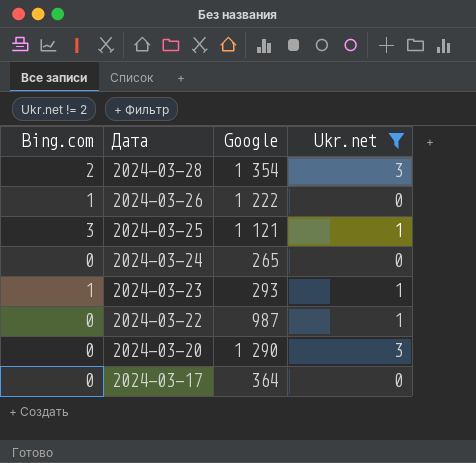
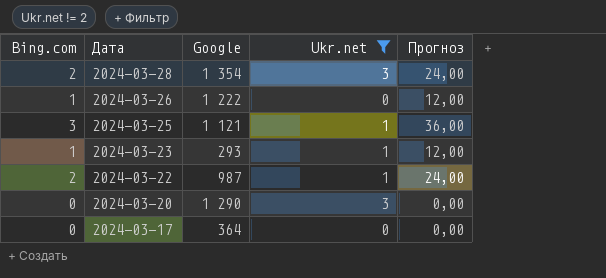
column Прогноз | formula: none -> [Bing.com] * 12
row 2024-03-24: 0 | 265 | 0 -> none
2024-03-22 | Bing.com: 0 -> 2

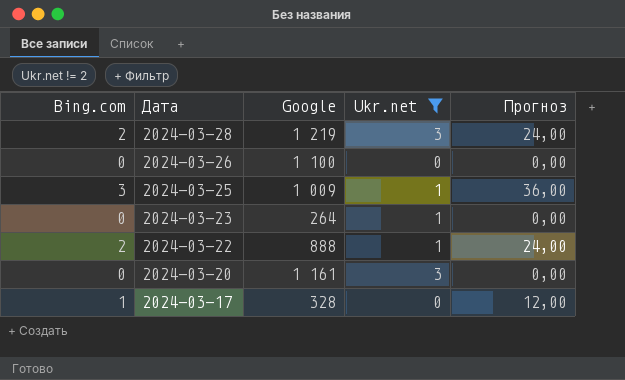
2024-03-28 | Google: 1 354 -> 1 219
2024-03-26 | Bing.com: 1 -> 0
2024-03-26 | Google: 1 222 -> 1 100
2024-03-26 | Прогноз: 12,00 -> 0,00
2024-03-25 | Google: 1 121 -> 1 009
2024-03-23 | Bing.com: 1 -> 0
2024-03-23 | Google: 293 -> 264
2024-03-23 | Прогноз: 12,00 -> 0,00
2024-03-22 | Google: 987 -> 888
2024-03-20 | Google: 1 290 -> 1 161
2024-03-17 | Bing.com: 0 -> 1
2024-03-17 | Google: 364 -> 328
2024-03-17 | Прогноз: 0,00 -> 12,00

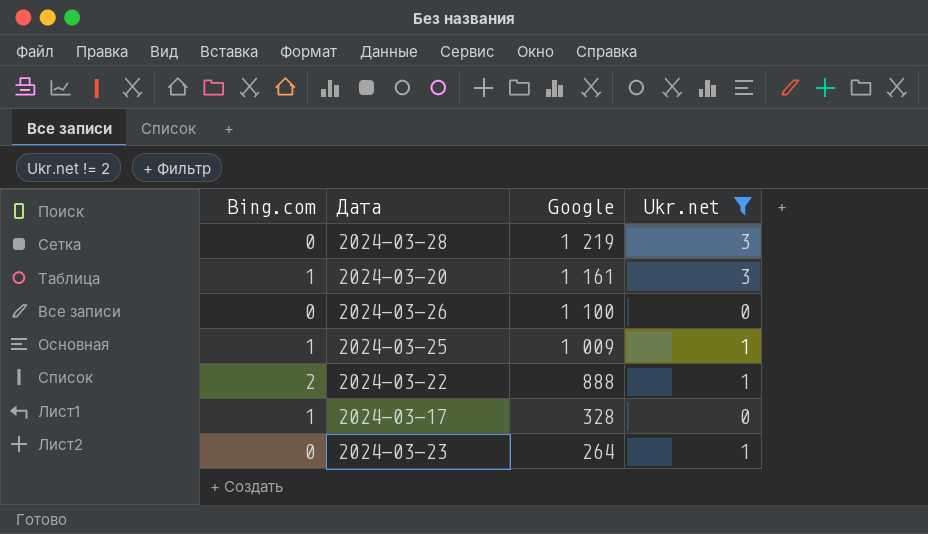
row order: Дата descending -> Google descending
column Прогноз | formula: [Bing.com] * 12 -> none
2024-03-28 | Bing.com: 2 -> 0
2024-03-20 | Bing.com: 0 -> 1
2024-03-25 | Bing.com: 3 -> 1

